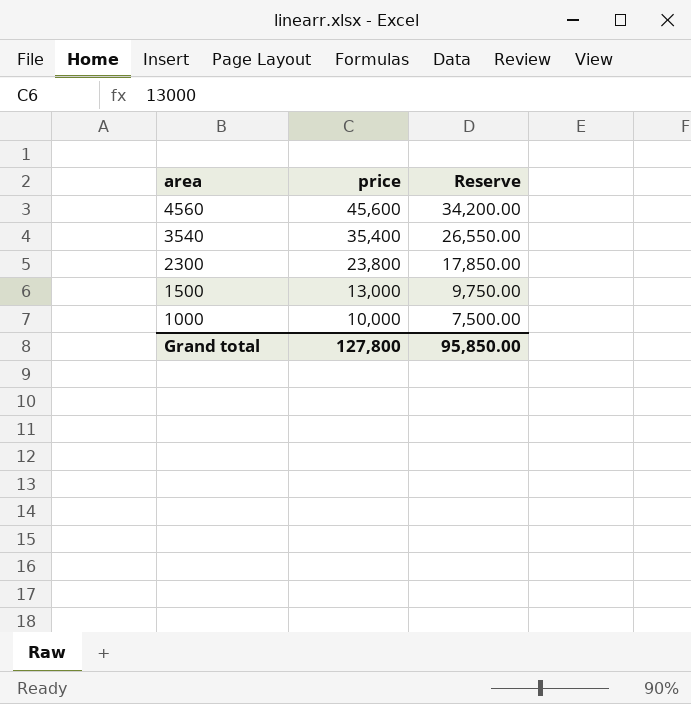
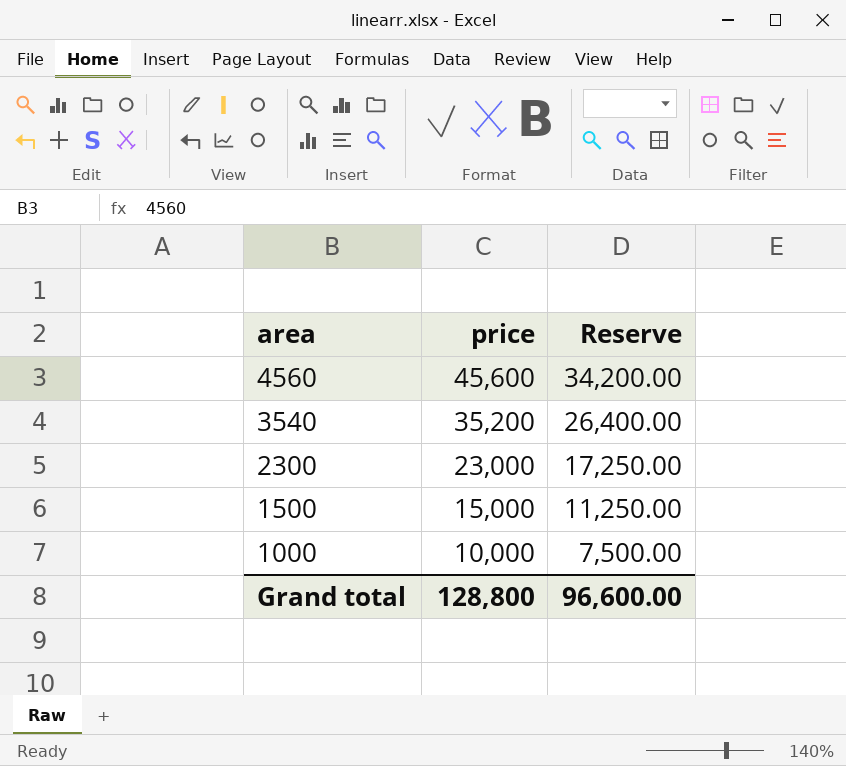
3540 | price: 35,400 -> 35,200
3540 | Reserve: 26,550.00 -> 26,400.00
2300 | price: 23,800 -> 23,000
2300 | Reserve: 17,850.00 -> 17,250.00
1500 | price: 13,000 -> 15,000
1500 | Reserve: 9,750.00 -> 11,250.00
Grand total | price: 127,800 -> 128,800
Grand total | Reserve: 95,850.00 -> 96,600.00

